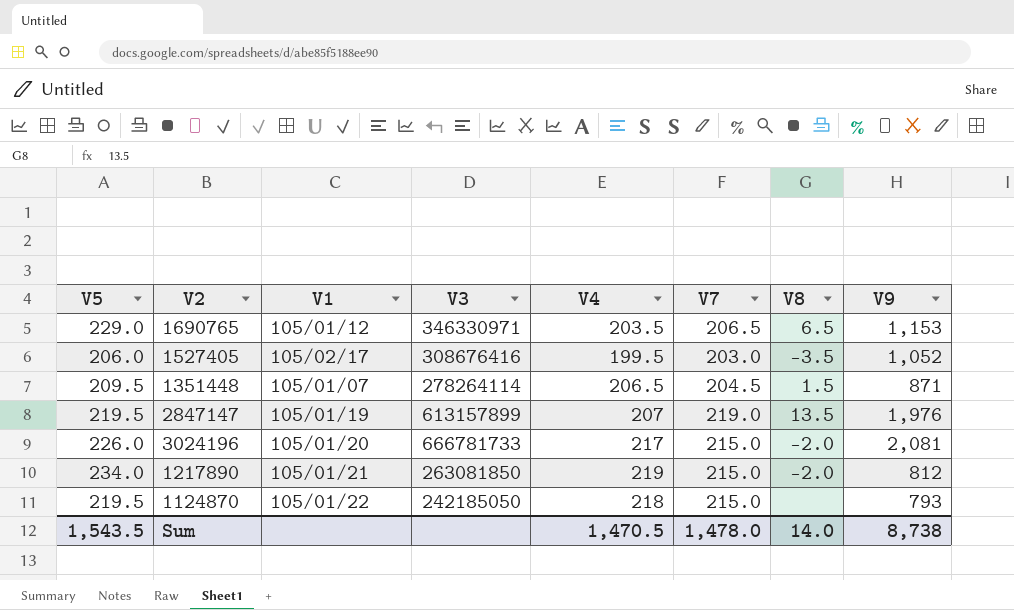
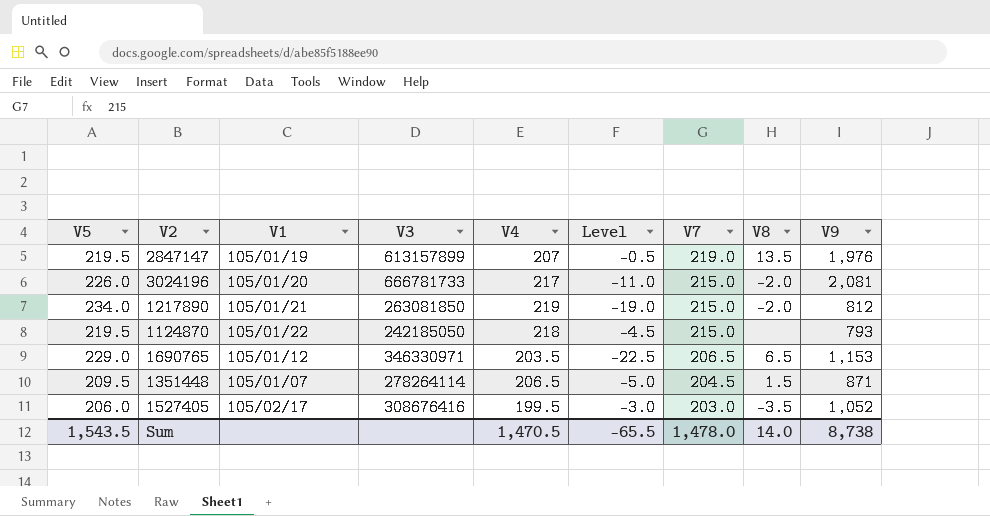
row order: none -> V7 descending
column Level | formula: none -> [V7] - [V5]

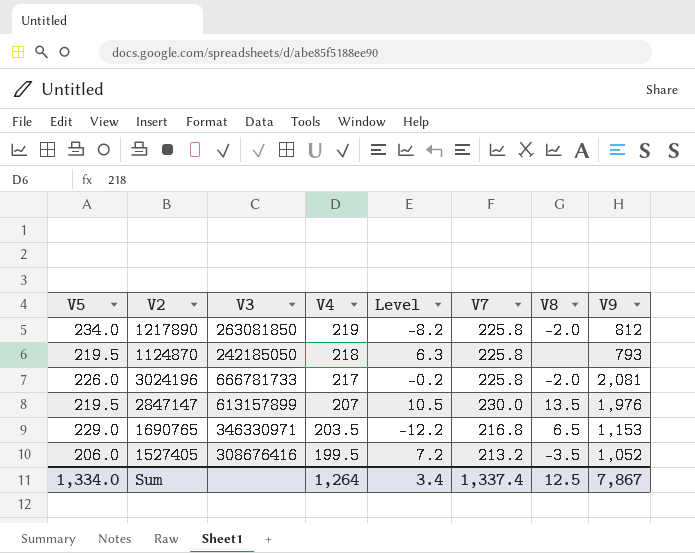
row order: V7 descending -> V4 descending
column V1 | position: 3 -> none
row 1351448: 209.5 | 105/01/07 | 278264114 | 206.5 | -5.0 | 204.5 | 1.5 | 871 -> none
1217890 | Level: -19.0 -> -8.2
1217890 | V7: 215.0 -> 225.8
1124870 | Level: -4.5 -> 6.3
1124870 | V7: 215.0 -> 225.8
3024196 | Level: -11.0 -> -0.2
3024196 | V7: 215.0 -> 225.8
2847147 | Level: -0.5 -> 10.5
2847147 | V7: 219.0 -> 230.0
1690765 | Level: -22.5 -> -12.2
1690765 | V7: 206.5 -> 216.8
1527405 | Level: -3.0 -> 7.2
1527405 | V7: 203.0 -> 213.2
Sum | V5: 1,543.5 -> 1,334.0
Sum | V4: 1,470.5 -> 1,264
Sum | Level: -65.5 -> 3.4
Sum | V7: 1,478.0 -> 1,337.4
Sum | V8: 14.0 -> 12.5
Sum | V9: 8,738 -> 7,867

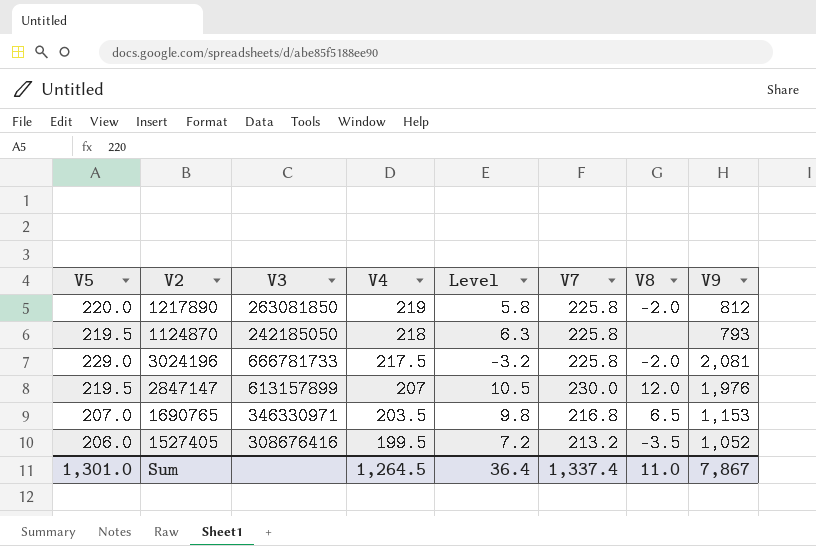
1217890 | V5: 234.0 -> 220.0
1217890 | Level: -8.2 -> 5.8
3024196 | V5: 226.0 -> 229.0
3024196 | V4: 217 -> 217.5
3024196 | Level: -0.2 -> -3.2
2847147 | V8: 13.5 -> 12.0
1690765 | V5: 229.0 -> 207.0
1690765 | Level: -12.2 -> 9.8
Sum | V5: 1,334.0 -> 1,301.0
Sum | V4: 1,264 -> 1,264.5
Sum | Level: 3.4 -> 36.4
Sum | V8: 12.5 -> 11.0

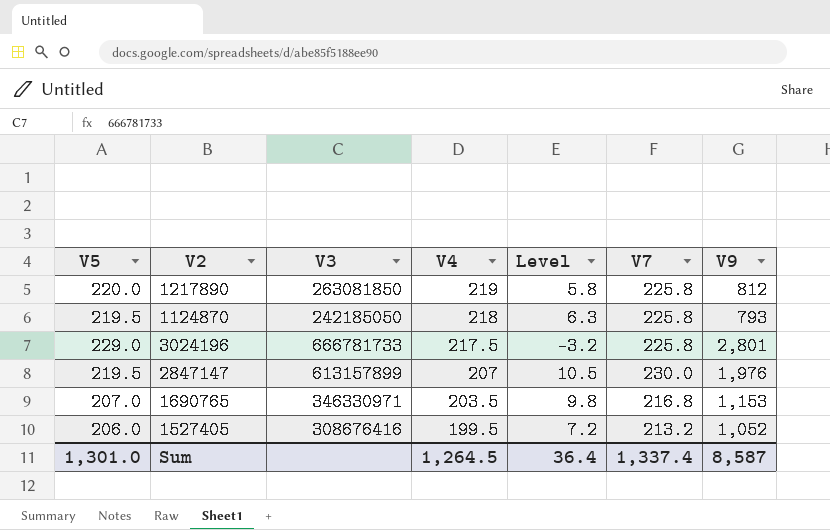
column V8 | position: 7 -> none
3024196 | V9: 2,081 -> 2,801
Sum | V9: 7,867 -> 8,587

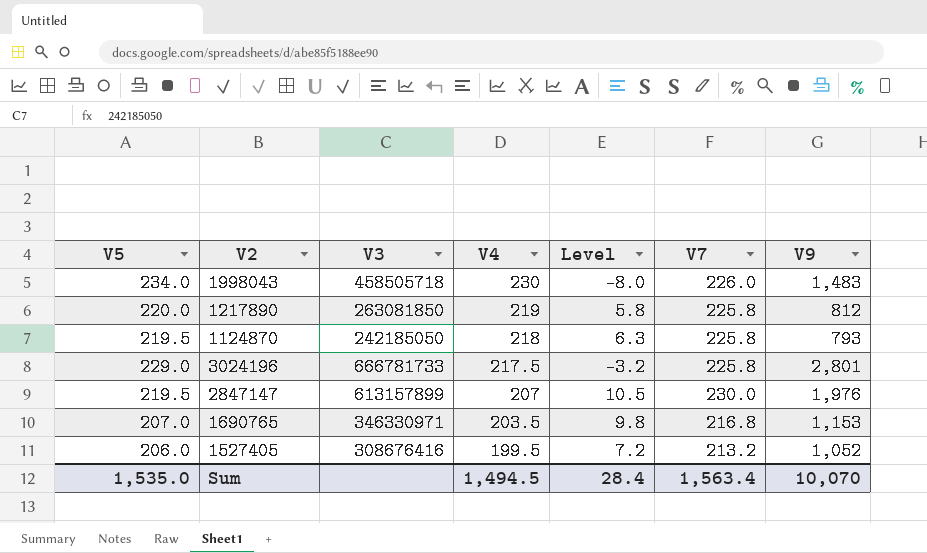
row 1998043: none -> 234.0 | 458505718 | 230 | -8.0 | 226.0 | 1,483
Sum | V5: 1,301.0 -> 1,535.0
Sum | V4: 1,264.5 -> 1,494.5
Sum | Level: 36.4 -> 28.4
Sum | V7: 1,337.4 -> 1,563.4
Sum | V9: 8,587 -> 10,070

